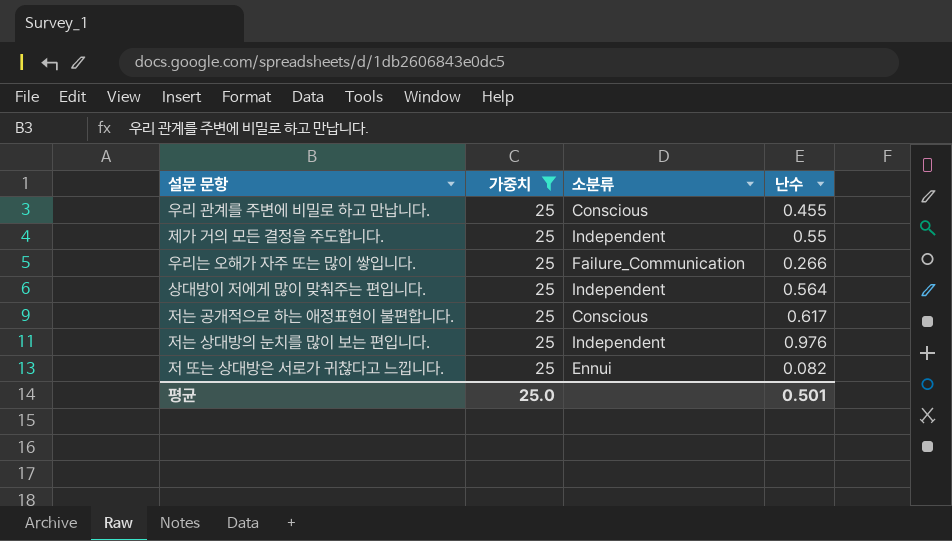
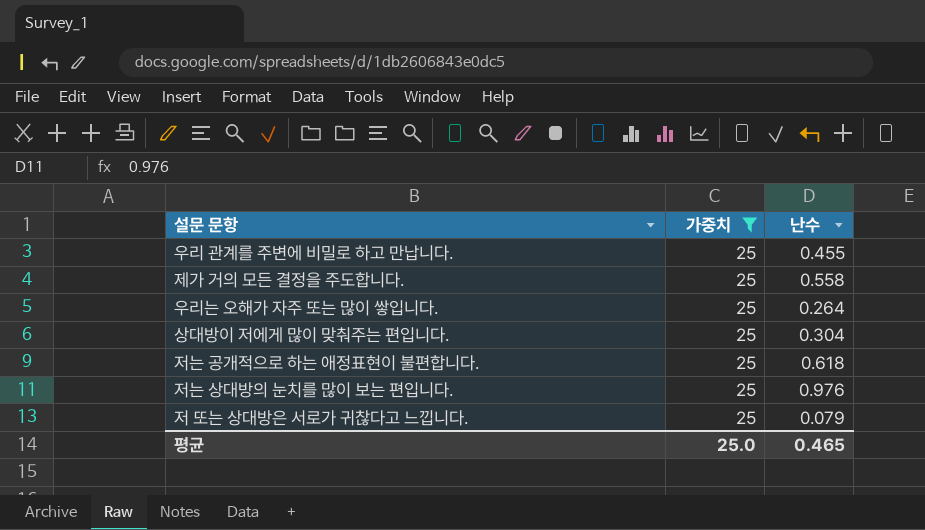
column 소분류 | position: 3 -> none
제가 거의 모든 결정을 주도합니다. | 난수: 0.55 -> 0.558
우리는 오해가 자주 또는 많이 쌓입니다. | 난수: 0.266 -> 0.264
상대방이 저에게 많이 맞춰주는 편입니다. | 난수: 0.564 -> 0.304
저는 공개적으로 하는 애정표현이 불편합니다. | 난수: 0.617 -> 0.618
저 또는 상대방은 서로가 귀찮다고 느낍니다. | 난수: 0.082 -> 0.079
평균 | 난수: 0.501 -> 0.465

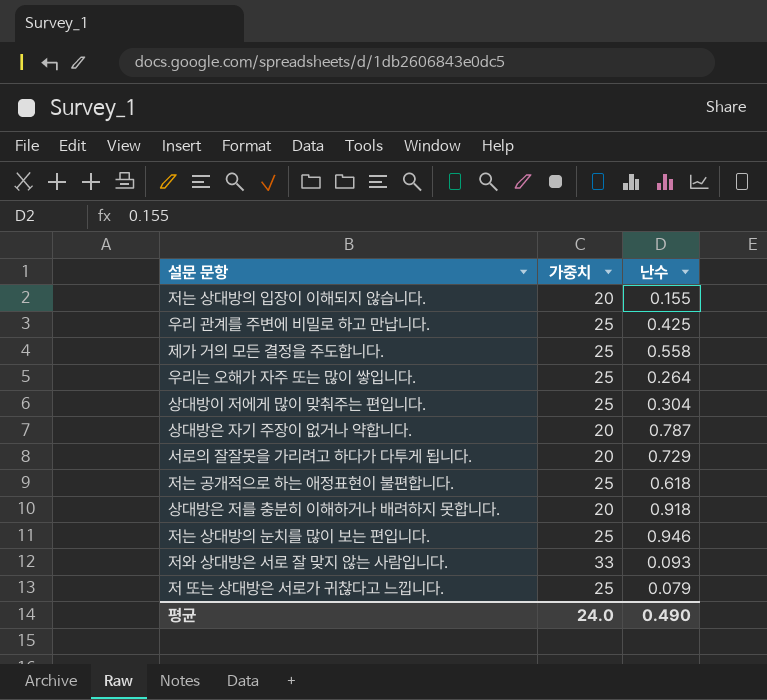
filter: 가중치 = 25 -> none
우리 관계를 주변에 비밀로 하고 만납니다. | 난수: 0.455 -> 0.425
저는 상대방의 눈치를 많이 보는 편입니다. | 난수: 0.976 -> 0.946
평균 | 가중치: 25.0 -> 24.0
평균 | 난수: 0.465 -> 0.490

